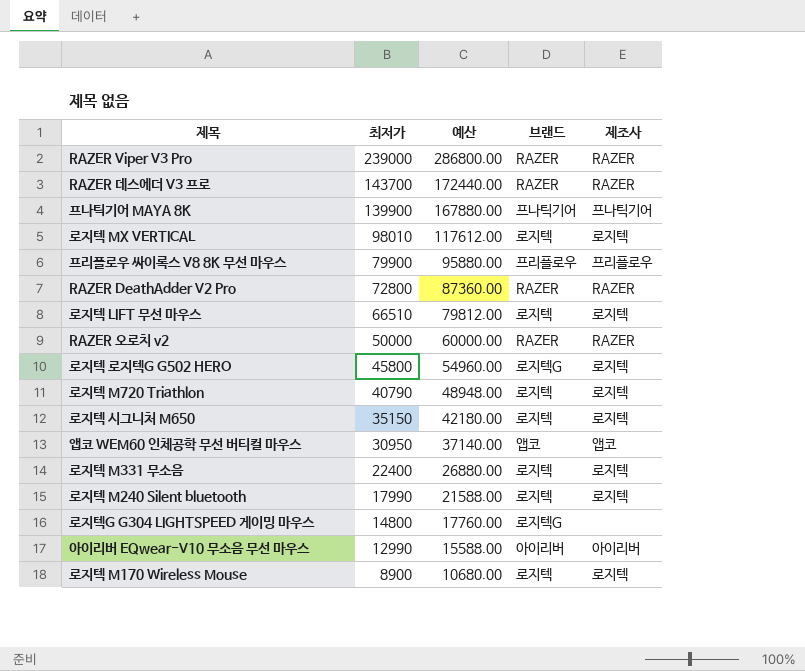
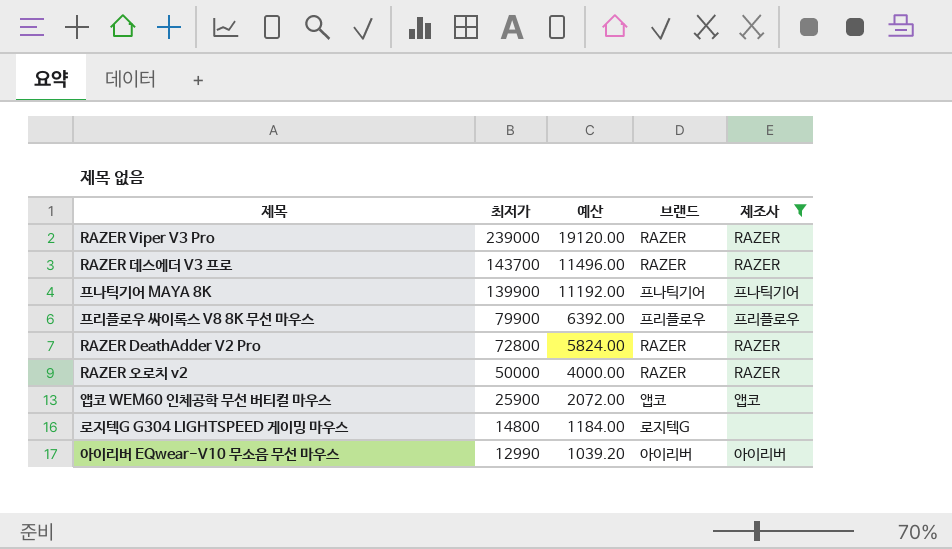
filter: none -> 제조사 != 로지텍
column 예산 | formula: [최저가] * 1.2 -> [최저가] * 0.08
앱코 WEM60 인체공학 무선 버티컬 마우스 | 최저가: 30950 -> 25900

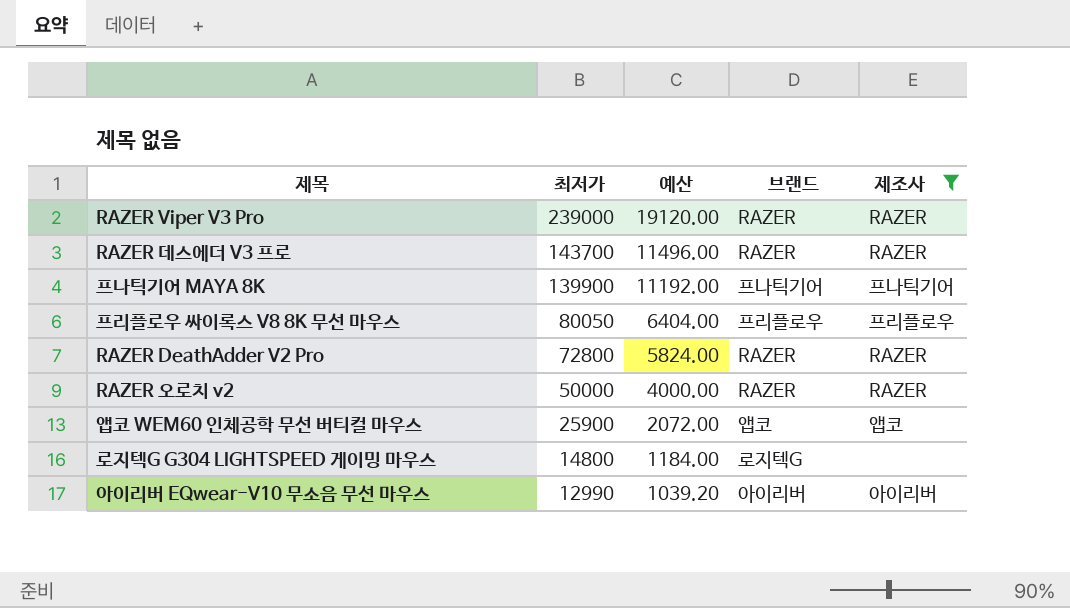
프리플로우 싸이록스 V8 8K 무선 마우스 | 최저가: 79900 -> 80050
프리플로우 싸이록스 V8 8K 무선 마우스 | 예산: 6392.00 -> 6404.00

